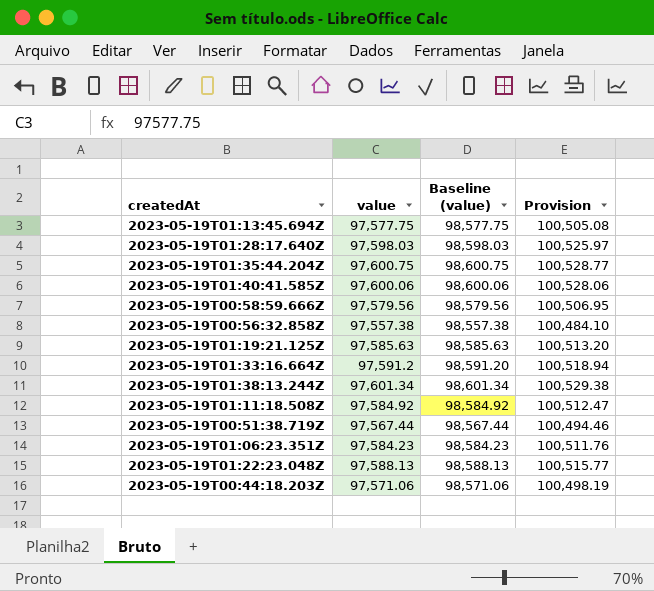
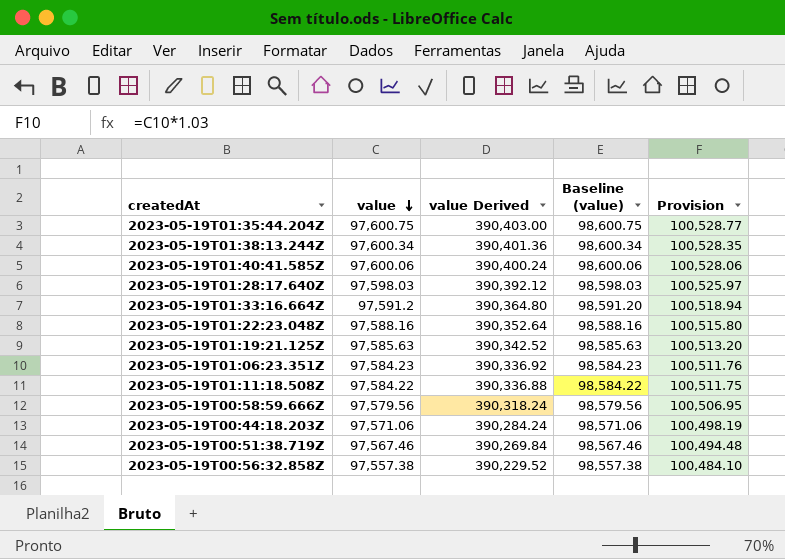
row order: none -> value descending
column value Derived | formula: none -> [value] * 4
row 2023-05-19T01:13:45.694Z: 97,577.75 | 98,577.75 | 100,505.08 -> none
2023-05-19T01:38:13.244Z | value: 97,601.34 -> 97,600.34
2023-05-19T01:38:13.244Z | Baseline (value): 98,601.34 -> 98,600.34
2023-05-19T01:38:13.244Z | Provision: 100,529.38 -> 100,528.35
2023-05-19T01:22:23.048Z | value: 97,588.13 -> 97,588.16
2023-05-19T01:22:23.048Z | Baseline (value): 98,588.13 -> 98,588.16
2023-05-19T01:22:23.048Z | Provision: 100,515.77 -> 100,515.80
2023-05-19T01:11:18.508Z | value: 97,584.92 -> 97,584.22
2023-05-19T01:11:18.508Z | Baseline (value): 98,584.92 -> 98,584.22
2023-05-19T01:11:18.508Z | Provision: 100,512.47 -> 100,511.75
2023-05-19T00:51:38.719Z | value: 97,567.44 -> 97,567.46
2023-05-19T00:51:38.719Z | Baseline (value): 98,567.44 -> 98,567.46
2023-05-19T00:51:38.719Z | Provision: 100,494.46 -> 100,494.48

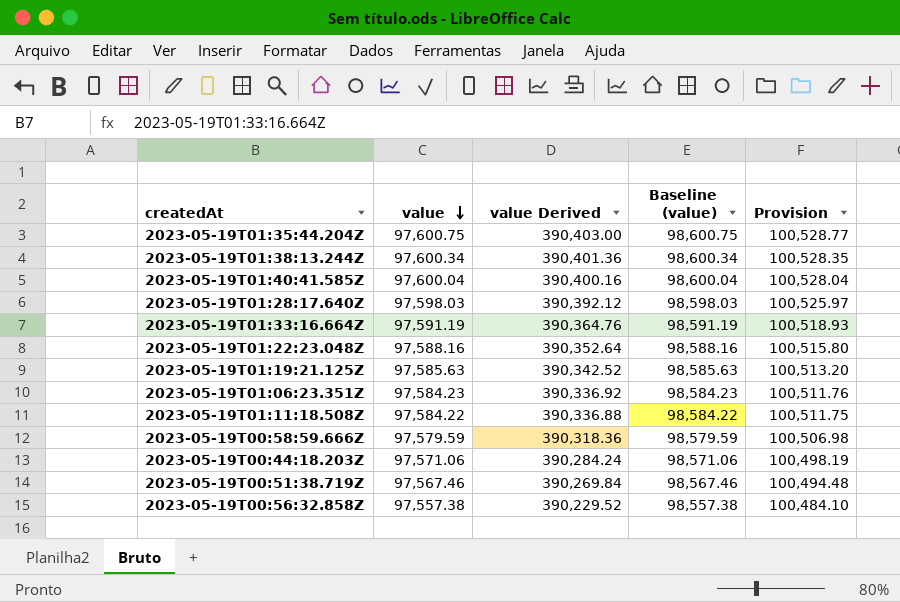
2023-05-19T01:40:41.585Z | value: 97,600.06 -> 97,600.04
2023-05-19T01:40:41.585Z | value Derived: 390,400.24 -> 390,400.16
2023-05-19T01:40:41.585Z | Baseline (value): 98,600.06 -> 98,600.04
2023-05-19T01:40:41.585Z | Provision: 100,528.06 -> 100,528.04
2023-05-19T01:33:16.664Z | value: 97,591.2 -> 97,591.19
2023-05-19T01:33:16.664Z | value Derived: 390,364.80 -> 390,364.76
2023-05-19T01:33:16.664Z | Baseline (value): 98,591.20 -> 98,591.19
2023-05-19T01:33:16.664Z | Provision: 100,518.94 -> 100,518.93
2023-05-19T00:58:59.666Z | value: 97,579.56 -> 97,579.59
2023-05-19T00:58:59.666Z | value Derived: 390,318.24 -> 390,318.36
2023-05-19T00:58:59.666Z | Baseline (value): 98,579.56 -> 98,579.59
2023-05-19T00:58:59.666Z | Provision: 100,506.95 -> 100,506.98

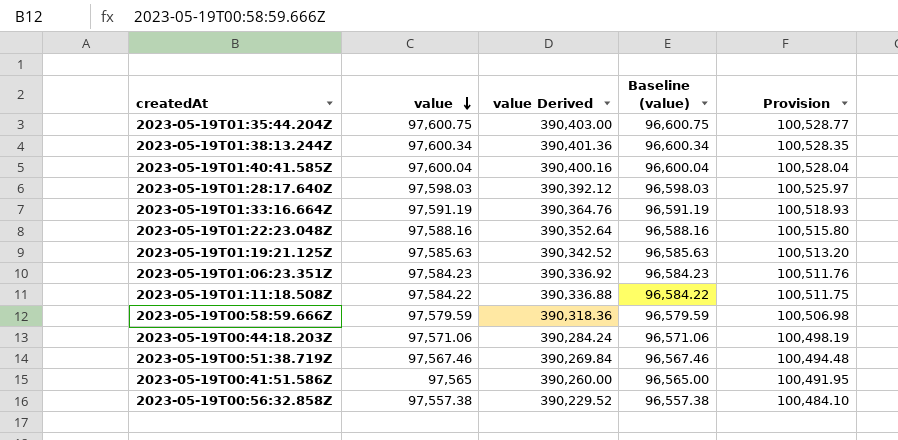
column Baseline (value) | formula: [value] + 1000 -> [value] - 1000
row 2023-05-19T00:41:51.586Z: none -> 97,565 | 390,260.00 | 96,565.00 | 100,491.95

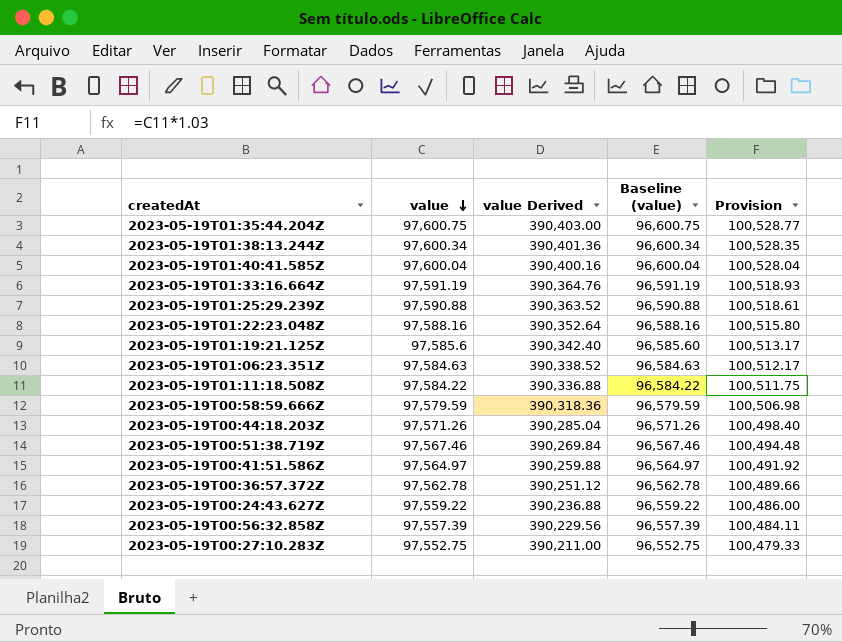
row 2023-05-19T01:28:17.640Z: 97,598.03 | 390,392.12 | 96,598.03 | 100,525.97 -> none
row 2023-05-19T01:25:29.239Z: none -> 97,590.88 | 390,363.52 | 96,590.88 | 100,518.61
2023-05-19T01:19:21.125Z | value: 97,585.63 -> 97,585.6
2023-05-19T01:19:21.125Z | value Derived: 390,342.52 -> 390,342.40
2023-05-19T01:19:21.125Z | Baseline (value): 96,585.63 -> 96,585.60
2023-05-19T01:19:21.125Z | Provision: 100,513.20 -> 100,513.17
2023-05-19T01:06:23.351Z | value: 97,584.23 -> 97,584.63
2023-05-19T01:06:23.351Z | value Derived: 390,336.92 -> 390,338.52
2023-05-19T01:06:23.351Z | Baseline (value): 96,584.23 -> 96,584.63
2023-05-19T01:06:23.351Z | Provision: 100,511.76 -> 100,512.17
2023-05-19T00:44:18.203Z | value: 97,571.06 -> 97,571.26
2023-05-19T00:44:18.203Z | value Derived: 390,284.24 -> 390,285.04
2023-05-19T00:44:18.203Z | Baseline (value): 96,571.06 -> 96,571.26
2023-05-19T00:44:18.203Z | Provision: 100,498.19 -> 100,498.40
2023-05-19T00:41:51.586Z | value: 97,565 -> 97,564.97
2023-05-19T00:41:51.586Z | value Derived: 390,260.00 -> 390,259.88
2023-05-19T00:41:51.586Z | Baseline (value): 96,565.00 -> 96,564.97
2023-05-19T00:41:51.586Z | Provision: 100,491.95 -> 100,491.92
row 2023-05-19T00:36:57.372Z: none -> 97,562.78 | 390,251.12 | 96,562.78 | 100,489.66
row 2023-05-19T00:24:43.627Z: none -> 97,559.22 | 390,236.88 | 96,559.22 | 100,486.00
2023-05-19T00:56:32.858Z | value: 97,557.38 -> 97,557.39
2023-05-19T00:56:32.858Z | value Derived: 390,229.52 -> 390,229.56
2023-05-19T00:56:32.858Z | Baseline (value): 96,557.38 -> 96,557.39
2023-05-19T00:56:32.858Z | Provision: 100,484.10 -> 100,484.11
row 2023-05-19T00:27:10.283Z: none -> 97,552.75 | 390,211.00 | 96,552.75 | 100,479.33

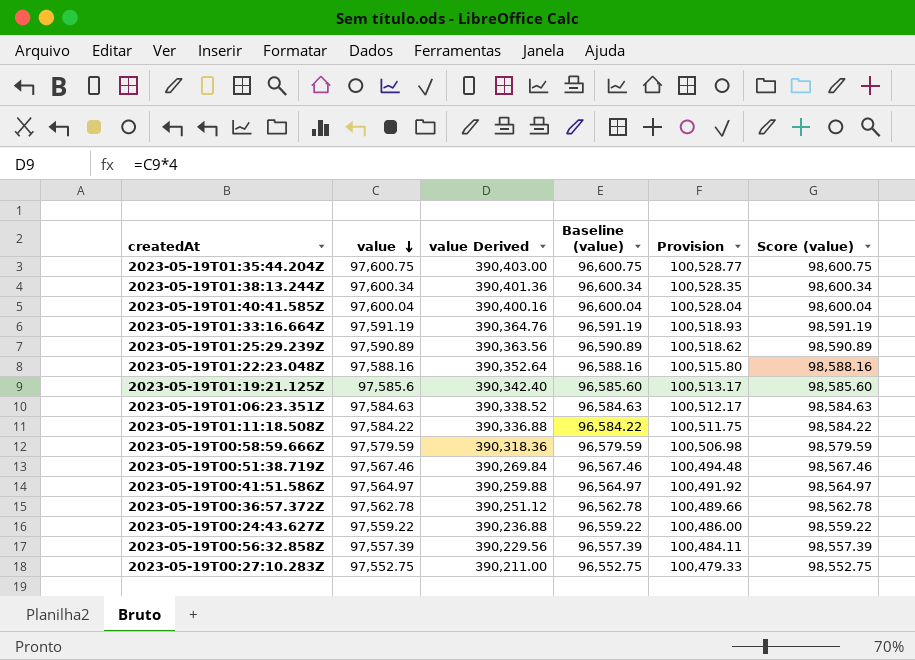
column Score (value) | formula: none -> [value] + 1000
row 2023-05-19T00:44:18.203Z: 97,571.26 | 390,285.04 | 96,571.26 | 100,498.40 -> none
2023-05-19T01:25:29.239Z | value: 97,590.88 -> 97,590.89
2023-05-19T01:25:29.239Z | value Derived: 390,363.52 -> 390,363.56
2023-05-19T01:25:29.239Z | Baseline (value): 96,590.88 -> 96,590.89
2023-05-19T01:25:29.239Z | Provision: 100,518.61 -> 100,518.62

